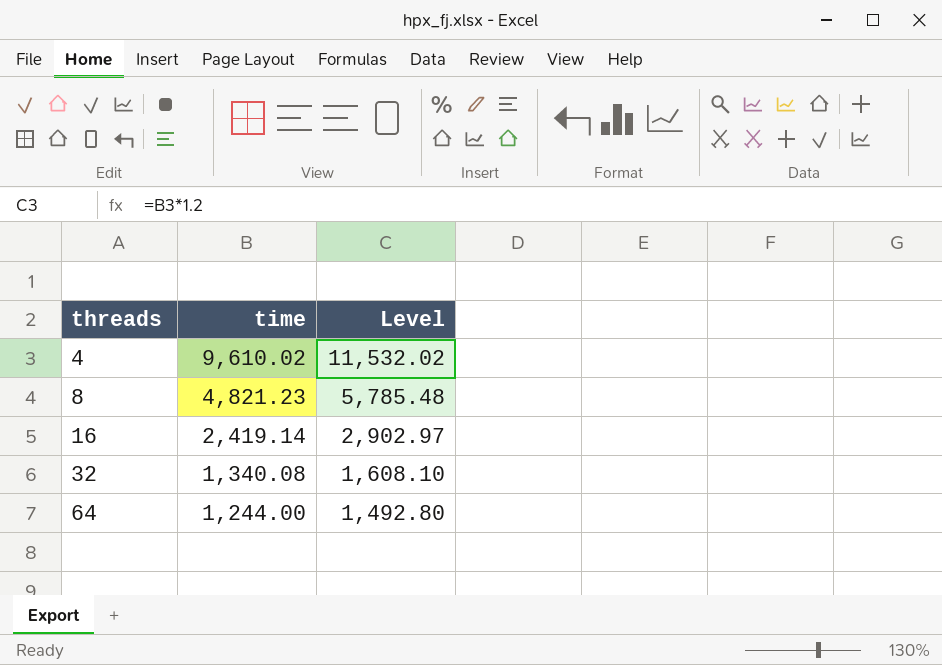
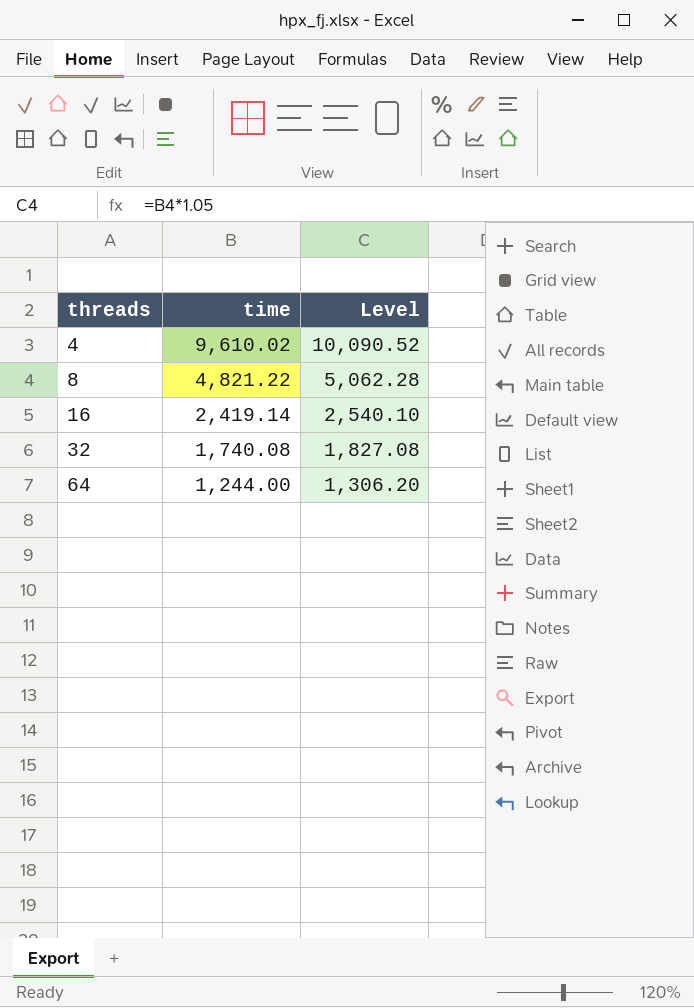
column Level | formula: [time] * 1.2 -> [time] * 1.05
8 | time: 4,821.23 -> 4,821.22
32 | time: 1,340.08 -> 1,740.08

